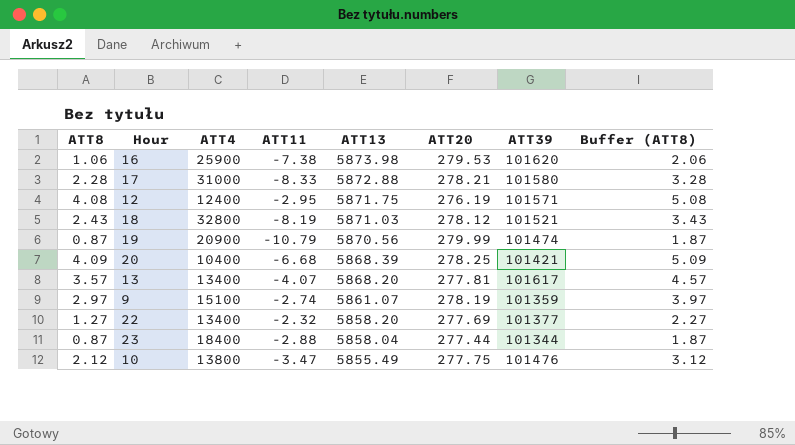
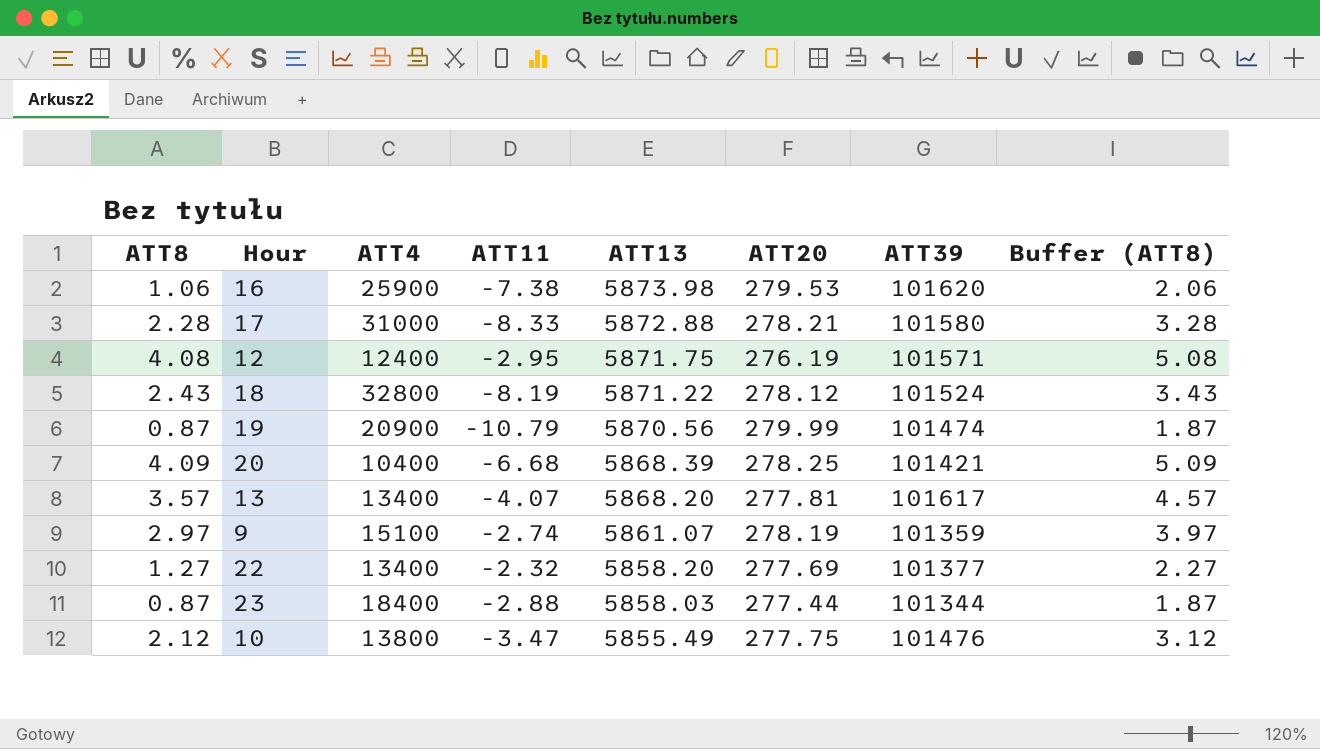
18 | ATT13: 5871.03 -> 5871.22
18 | ATT39: 101521 -> 101524
23 | ATT13: 5858.04 -> 5858.03

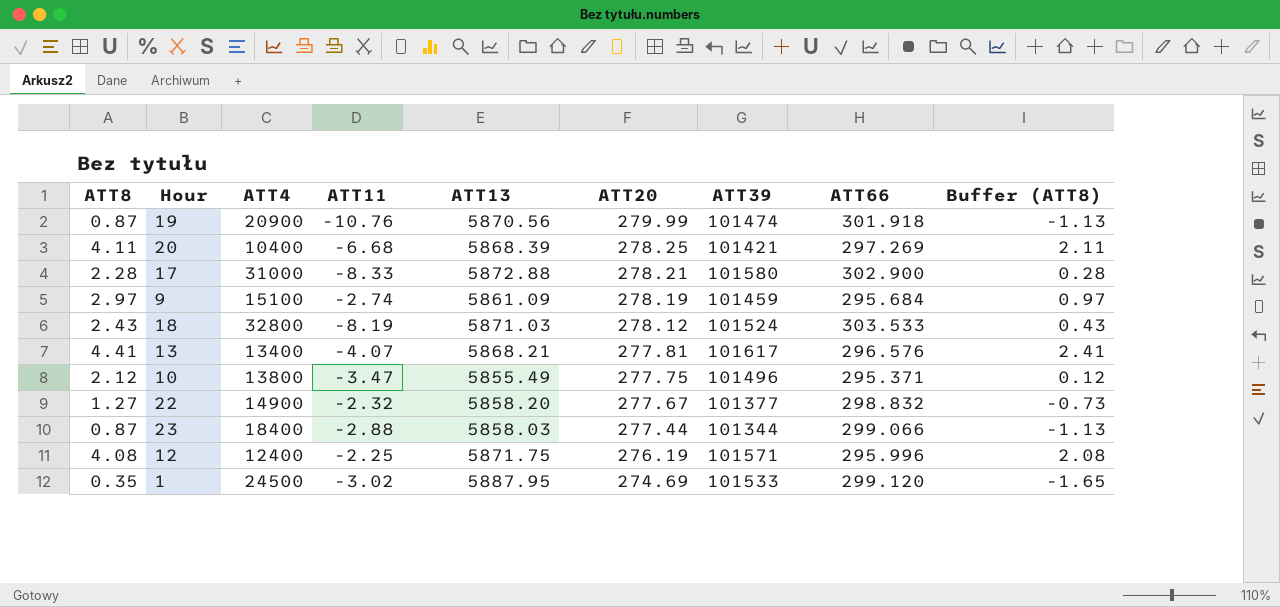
row order: ATT13 descending -> ATT20 descending
column ATT66 | position: none -> 8
column Buffer (ATT8) | formula: [ATT8] + 1 -> [ATT8] - 2
row 16: 1.06 | 25900 | -7.38 | 5873.98 | 279.53 | 101620 | 2.06 -> none
19 | ATT11: -10.79 -> -10.76
20 | ATT8: 4.09 -> 4.11
9 | ATT13: 5861.07 -> 5861.09
9 | ATT39: 101359 -> 101459
18 | ATT13: 5871.22 -> 5871.03
13 | ATT8: 3.57 -> 4.41
13 | ATT13: 5868.20 -> 5868.21
10 | ATT39: 101476 -> 101496
22 | ATT4: 13400 -> 14900
22 | ATT20: 277.69 -> 277.67
12 | ATT11: -2.95 -> -2.25
row 1: none -> 0.35 | 24500 | -3.02 | 5887.95 | 274.69 | 101533 | 299.120 | -1.65

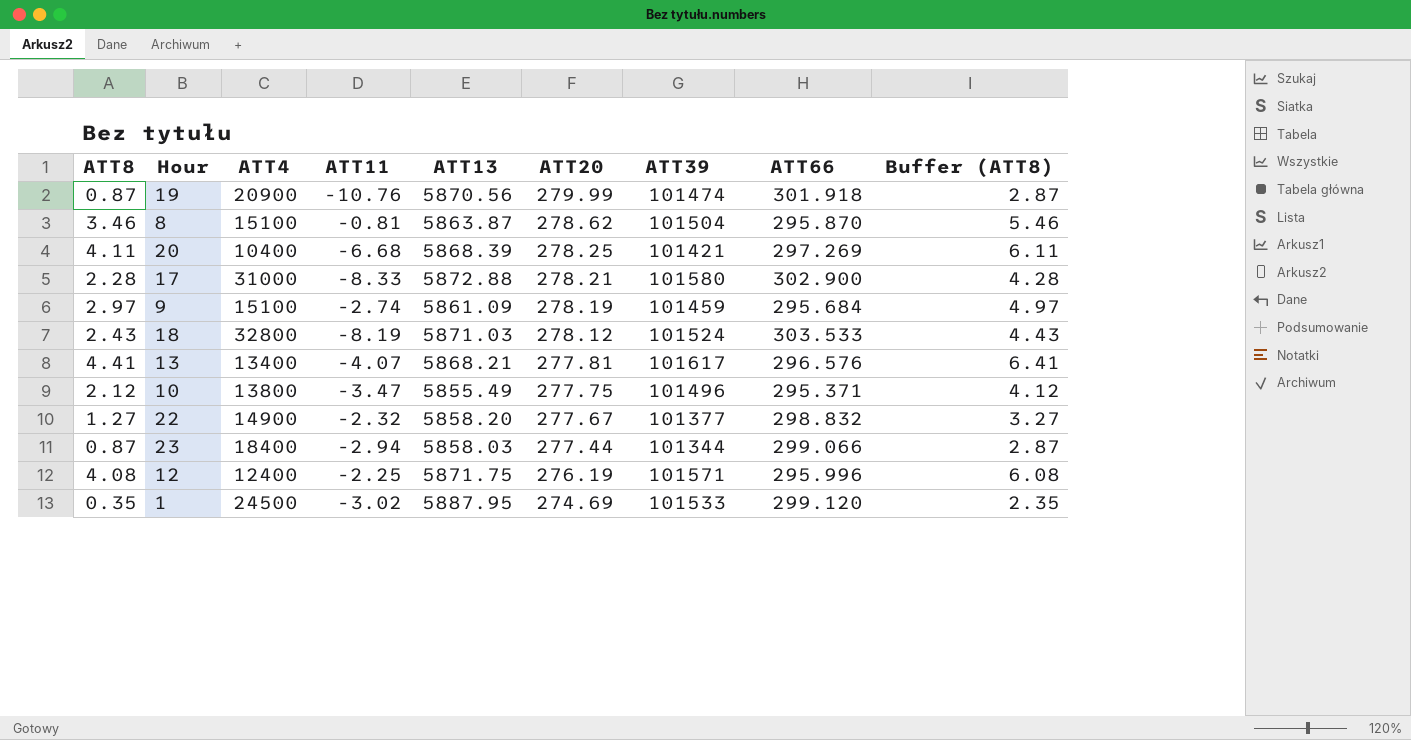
column Buffer (ATT8) | formula: [ATT8] - 2 -> [ATT8] + 2
row 8: none -> 3.46 | 15100 | -0.81 | 5863.87 | 278.62 | 101504 | 295.870 | 5.46
23 | ATT11: -2.88 -> -2.94

